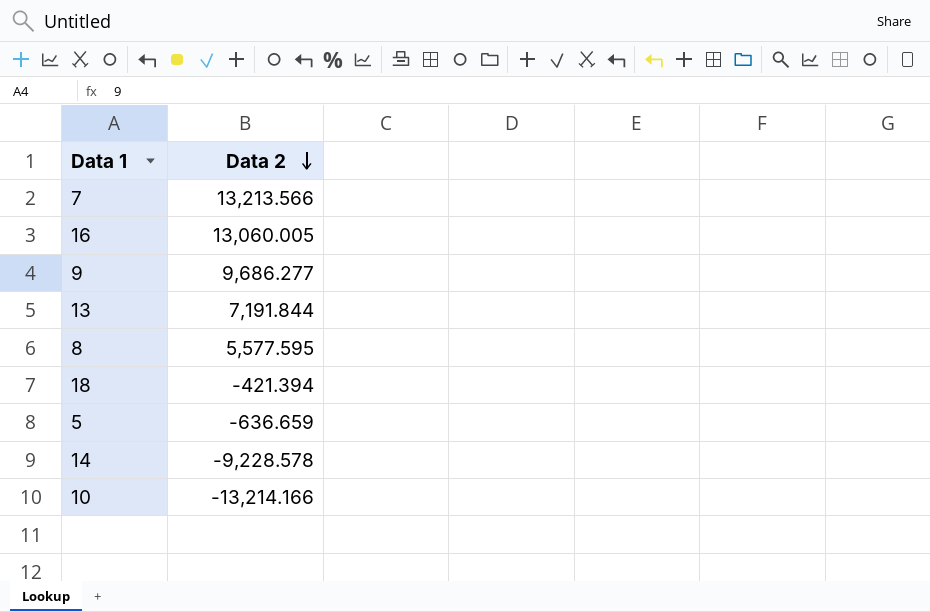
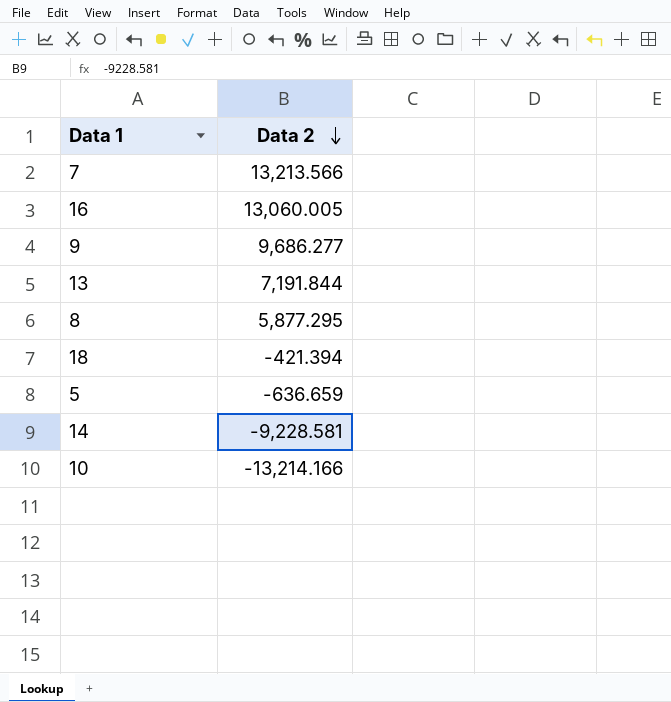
8 | Data 2: 5,577.595 -> 5,877.295
14 | Data 2: -9,228.578 -> -9,228.581

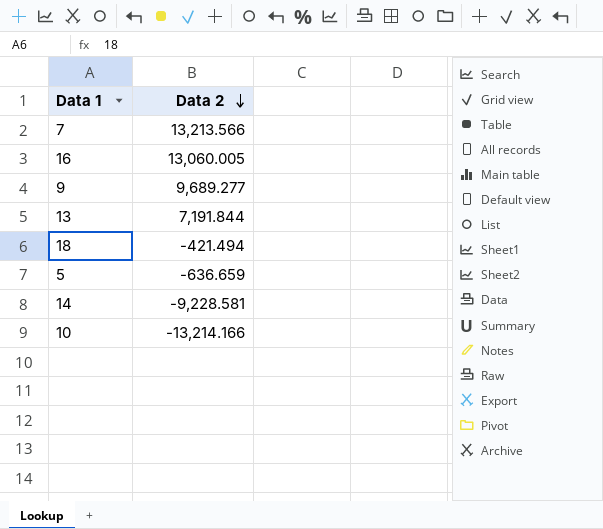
row 8: 5,877.295 -> none
9 | Data 2: 9,686.277 -> 9,689.277
18 | Data 2: -421.394 -> -421.494

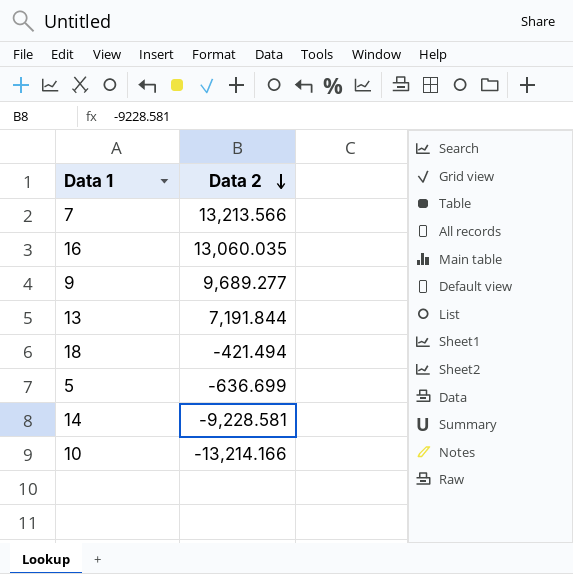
16 | Data 2: 13,060.005 -> 13,060.035
5 | Data 2: -636.659 -> -636.699

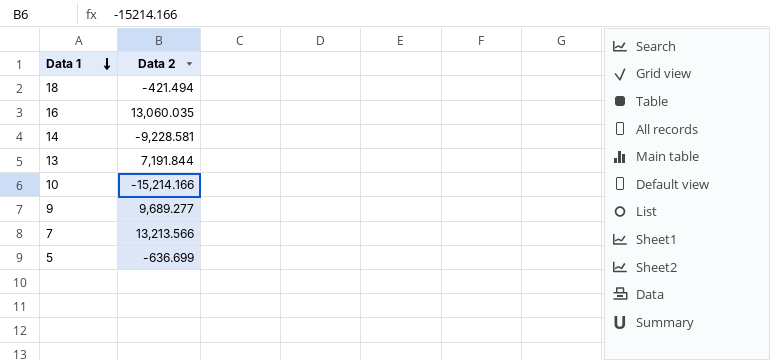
row order: Data 2 descending -> Data 1 descending
10 | Data 2: -13,214.166 -> -15,214.166

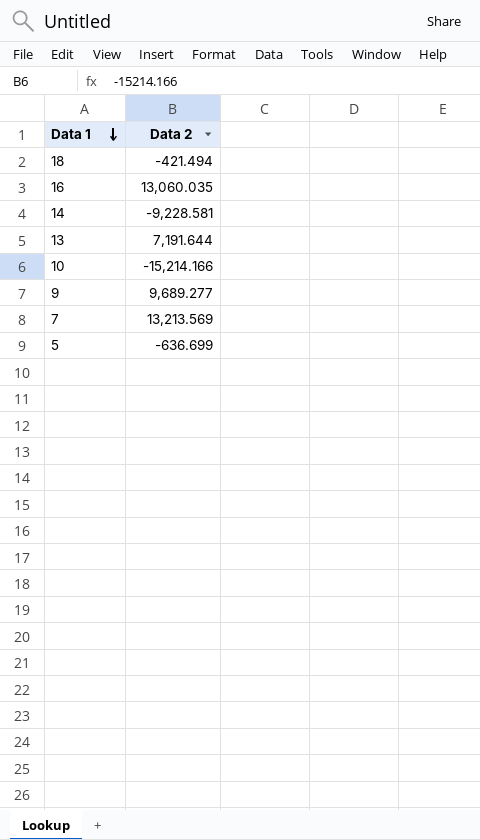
13 | Data 2: 7,191.844 -> 7,191.644
7 | Data 2: 13,213.566 -> 13,213.569

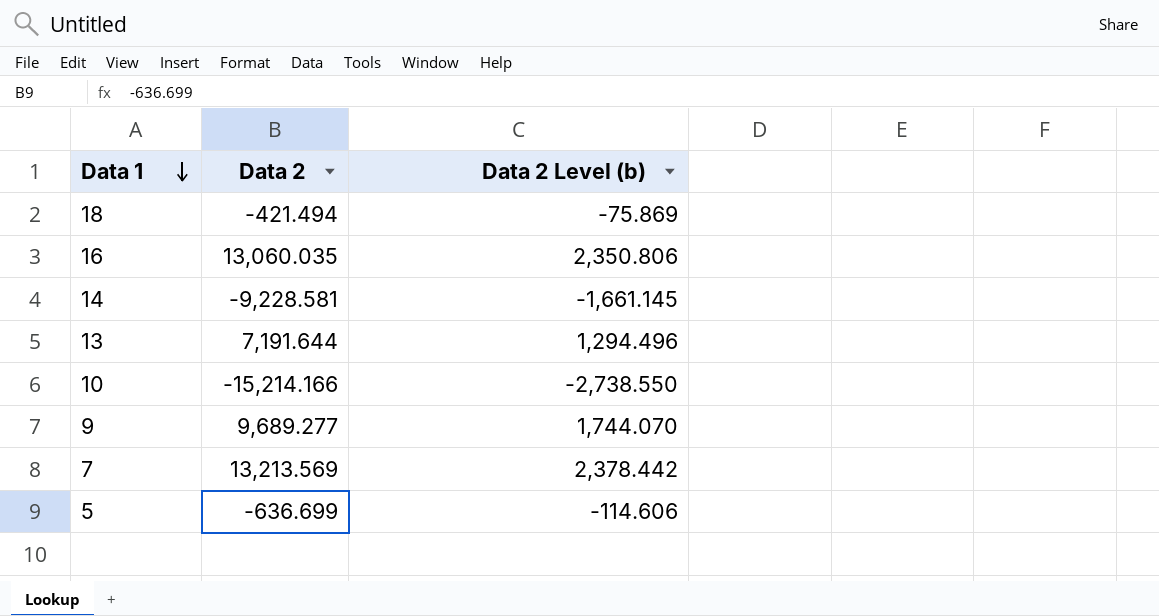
column Data 2 Level (b) | formula: none -> [Data 2] * 0.18

